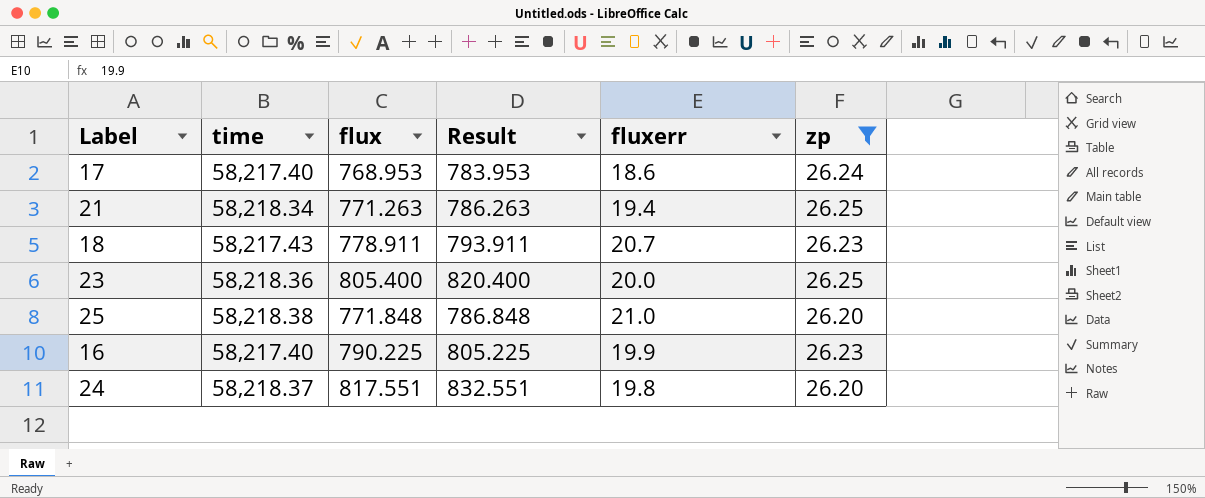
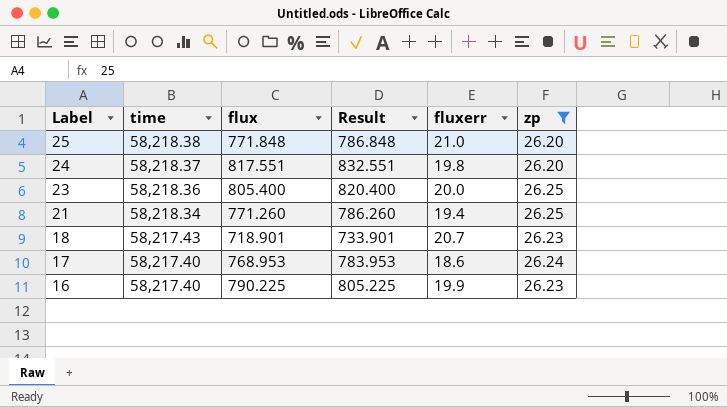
row order: none -> Label descending
21 | flux: 771.263 -> 771.260
21 | Result: 786.263 -> 786.260
18 | flux: 778.911 -> 718.901
18 | Result: 793.911 -> 733.901

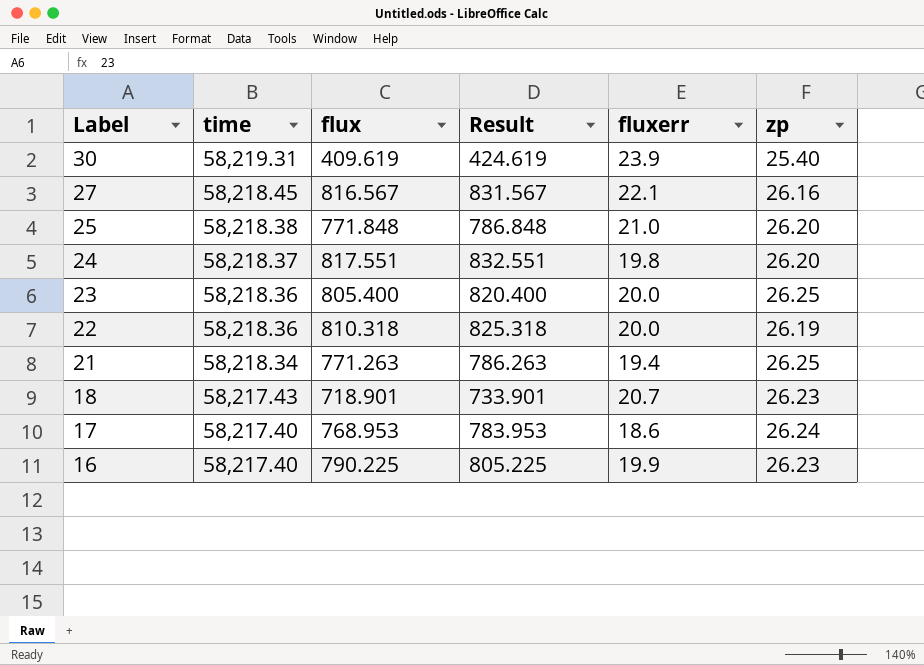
filter: zp >= 26.20 -> none
21 | flux: 771.260 -> 771.263
21 | Result: 786.260 -> 786.263

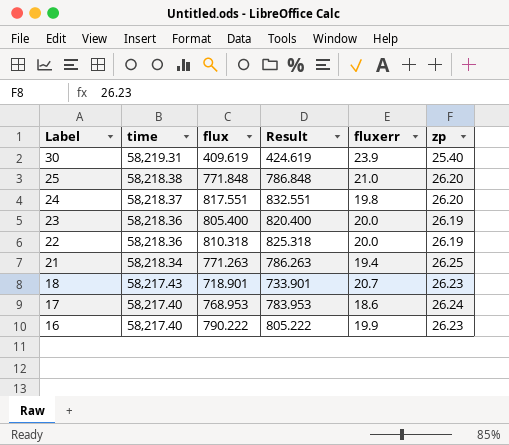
row 27: 58,218.45 | 816.567 | 831.567 | 22.1 | 26.16 -> none
23 | zp: 26.25 -> 26.19
16 | flux: 790.225 -> 790.222
16 | Result: 805.225 -> 805.222

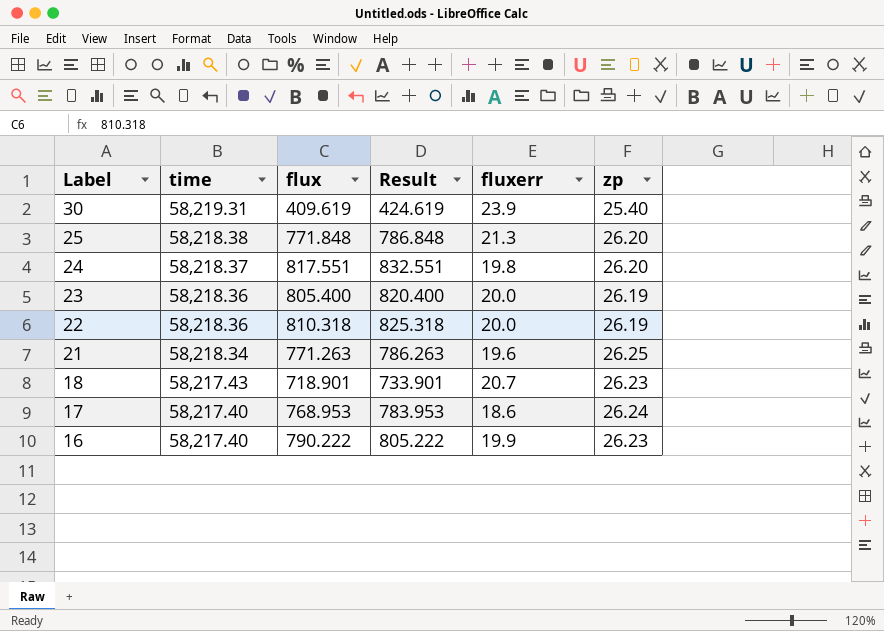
25 | fluxerr: 21.0 -> 21.3
21 | fluxerr: 19.4 -> 19.6

